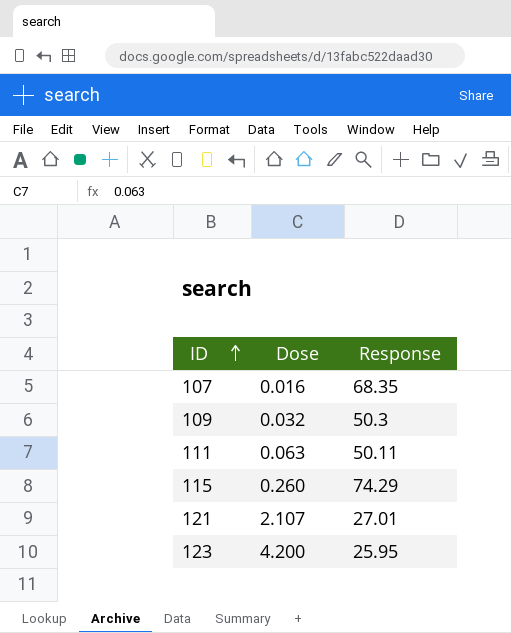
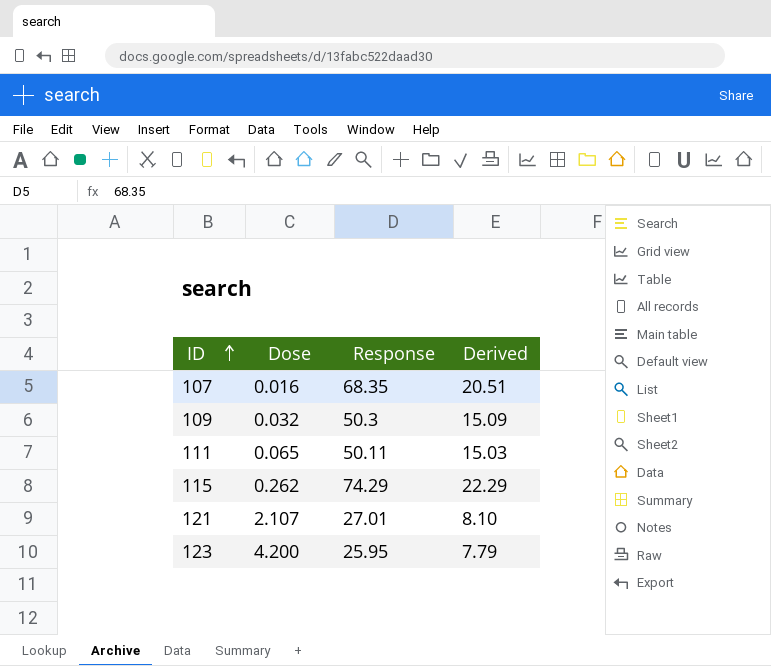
column Derived | formula: none -> [Response] * 0.3
111 | Dose: 0.063 -> 0.065
115 | Dose: 0.260 -> 0.262

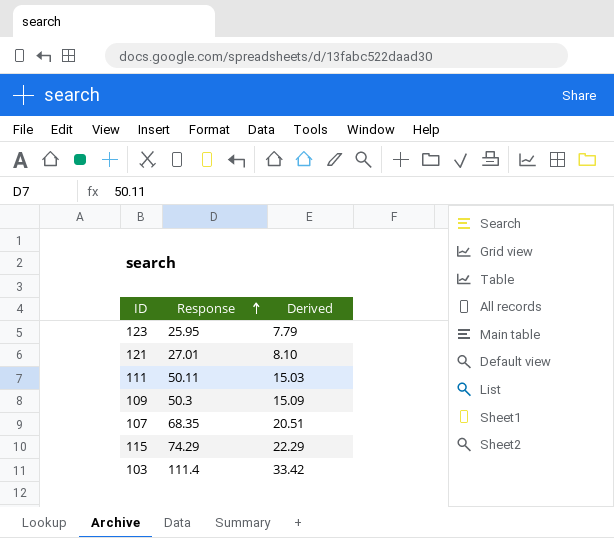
row order: ID ascending -> Response ascending
column Dose | position: 2 -> none
row 103: none -> 111.4 | 33.42

